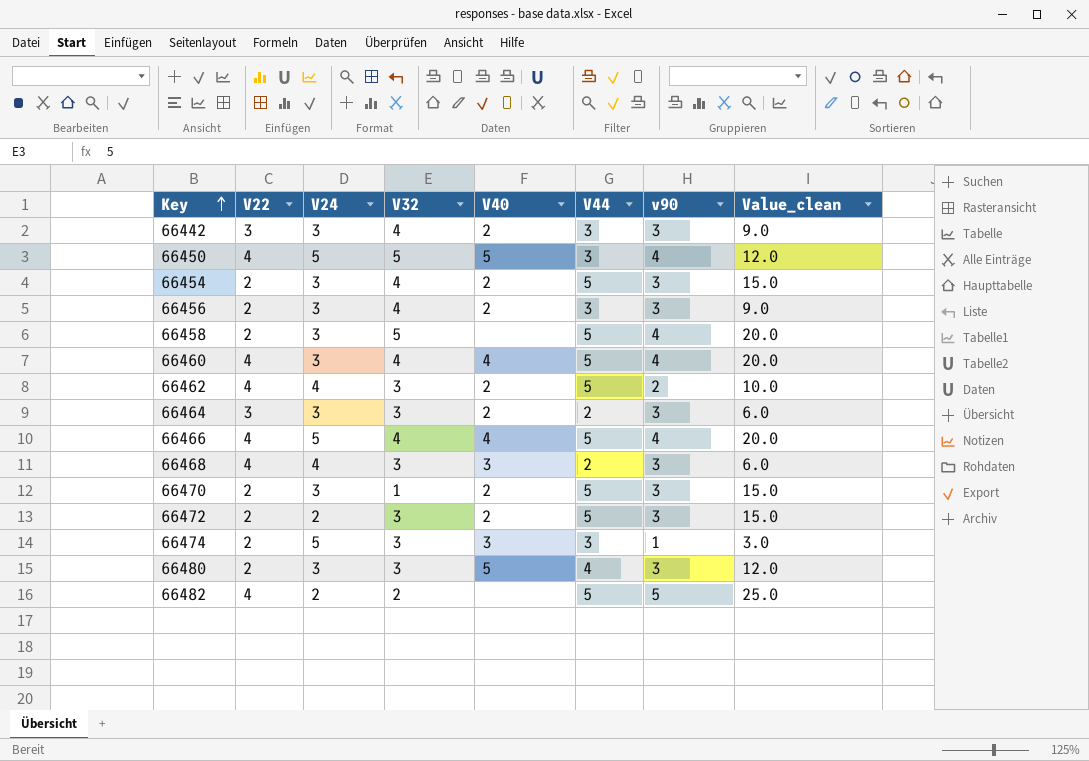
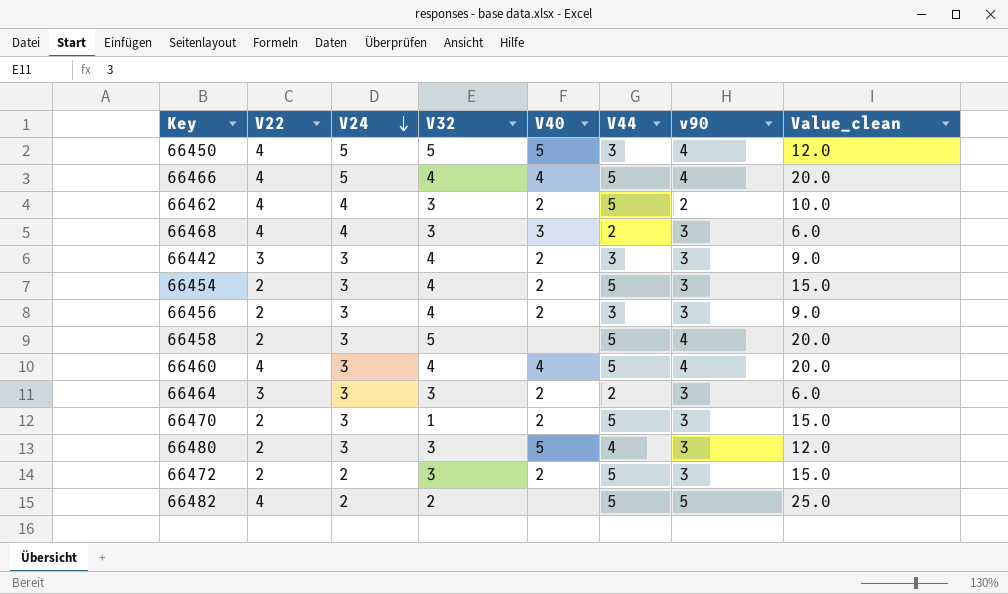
row order: Key ascending -> V24 descending
row 66474: 2 | 5 | 3 | 3 | 3 | 1 | 3.0 -> none

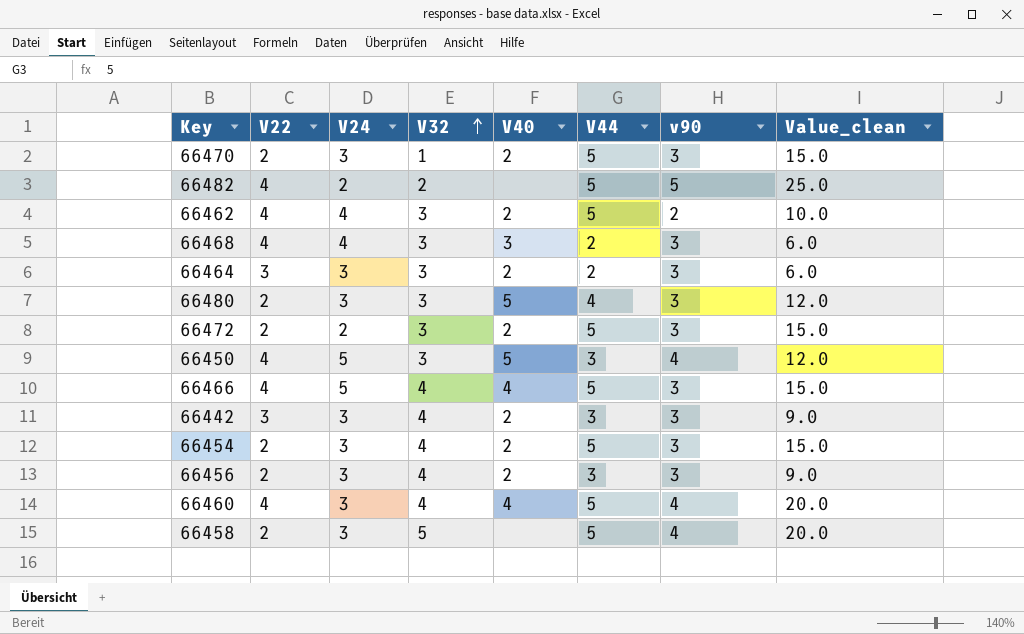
row order: V24 descending -> V32 ascending
66450 | V32: 5 -> 3
66466 | v90: 4 -> 3
66466 | Value_clean: 20.0 -> 15.0

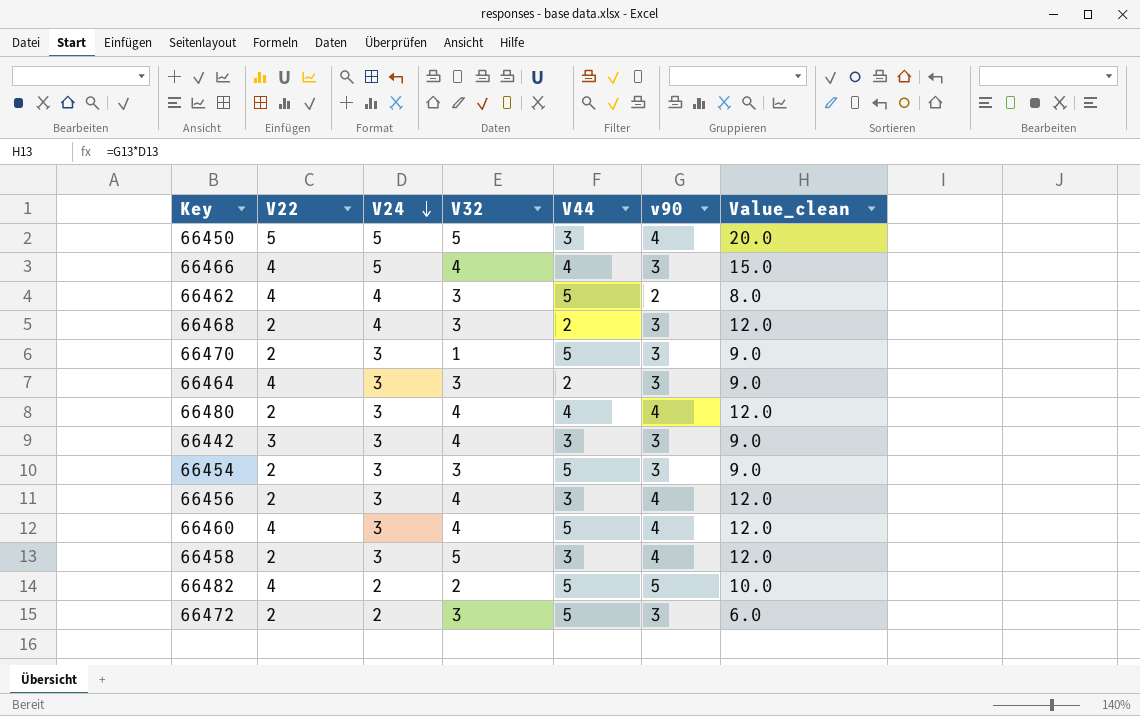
row order: V32 ascending -> V24 descending
column V40 | position: 5 -> none
column Value_clean | formula: [V44] * [v90] -> [V24] * [v90]
66450 | V22: 4 -> 5
66450 | V32: 3 -> 5
66466 | V44: 5 -> 4
66468 | V22: 4 -> 2
66464 | V22: 3 -> 4
66480 | V32: 3 -> 4
66480 | v90: 3 -> 4
66454 | V32: 4 -> 3
66456 | v90: 3 -> 4
66458 | V44: 5 -> 3

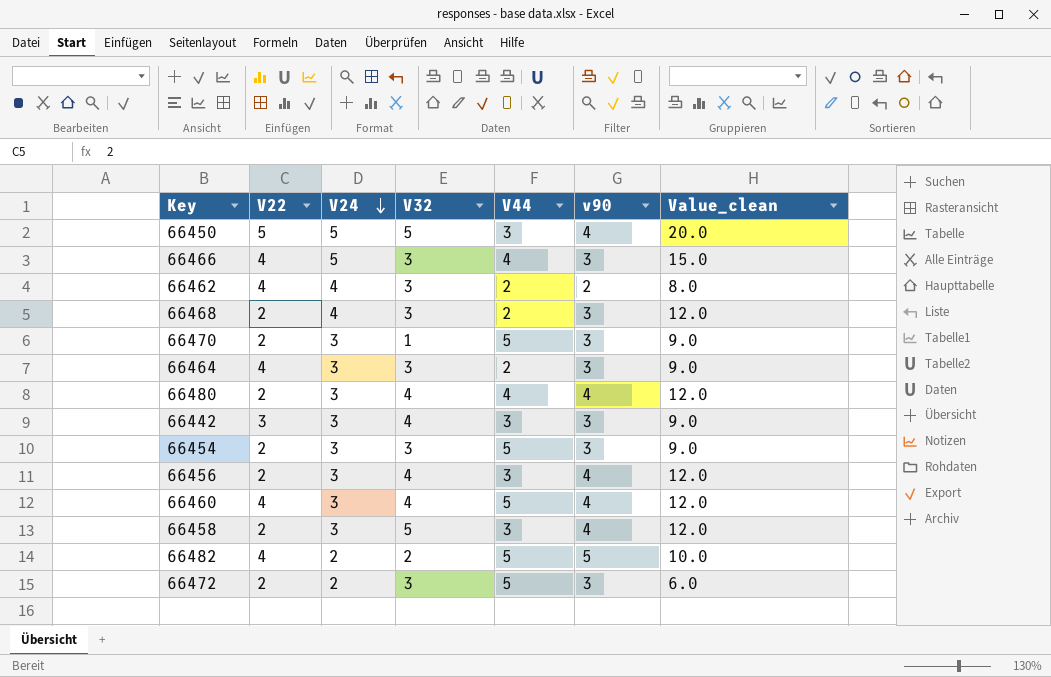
66466 | V32: 4 -> 3
66462 | V44: 5 -> 2

